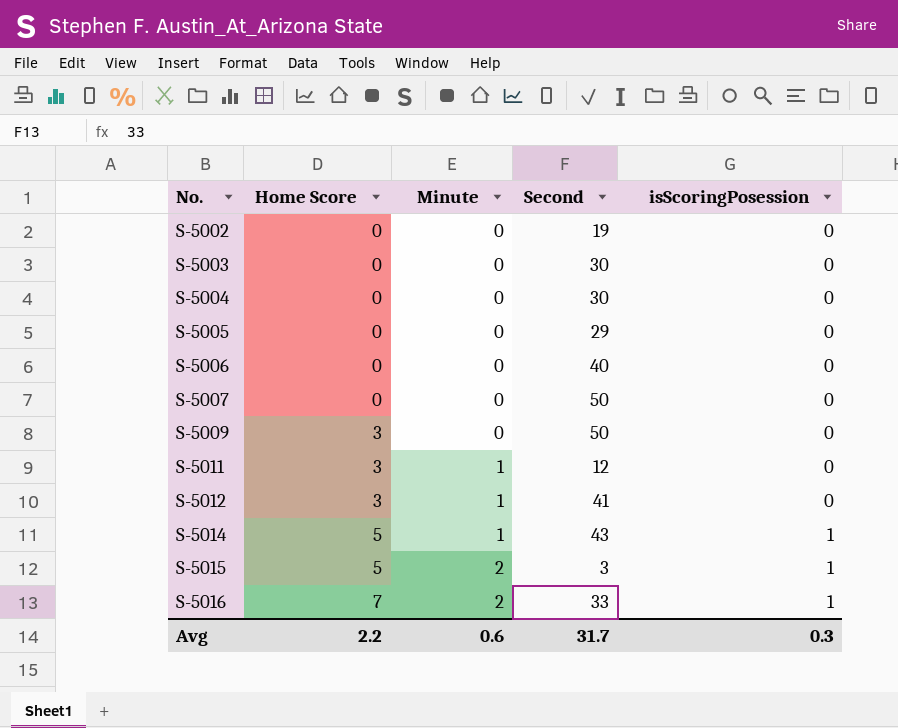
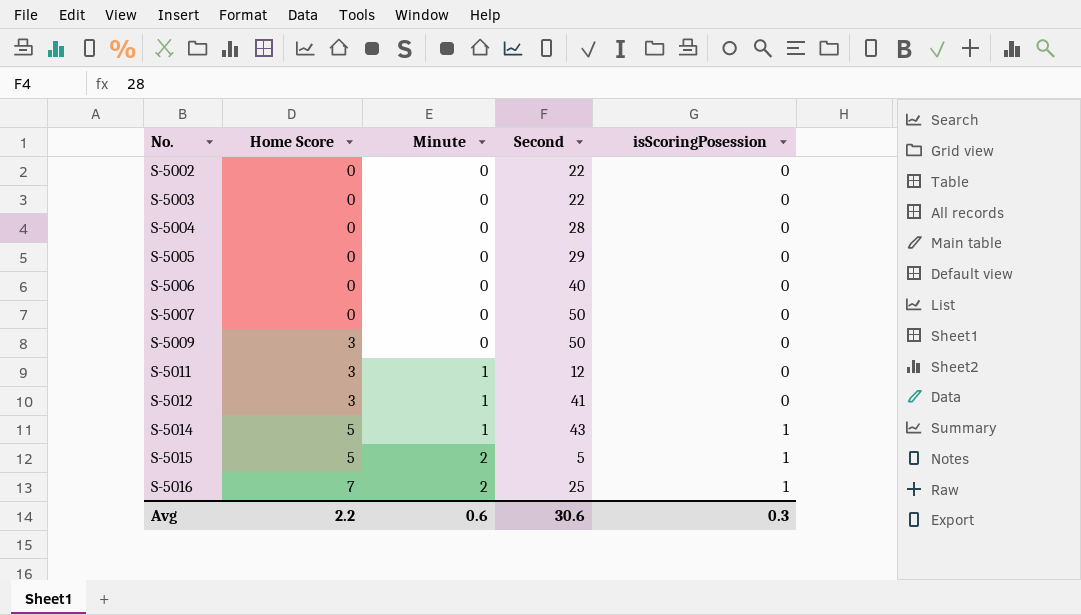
S-5002 | Second: 19 -> 22
S-5003 | Second: 30 -> 22
S-5004 | Second: 30 -> 28
S-5015 | Second: 3 -> 5
S-5016 | Second: 33 -> 25
Avg | Second: 31.7 -> 30.6

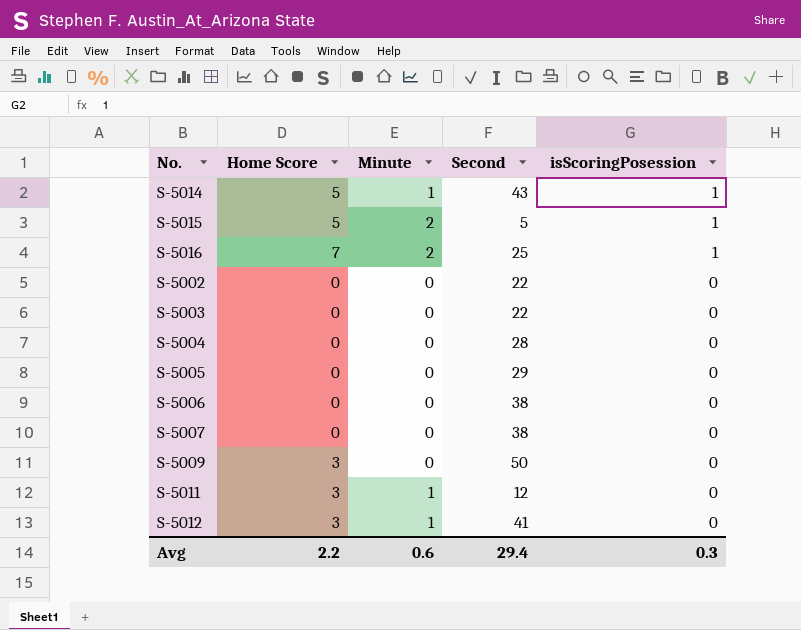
row order: No. ascending -> isScoringPosession descending
S-5006 | Second: 40 -> 38
S-5007 | Second: 50 -> 38
Avg | Second: 30.6 -> 29.4

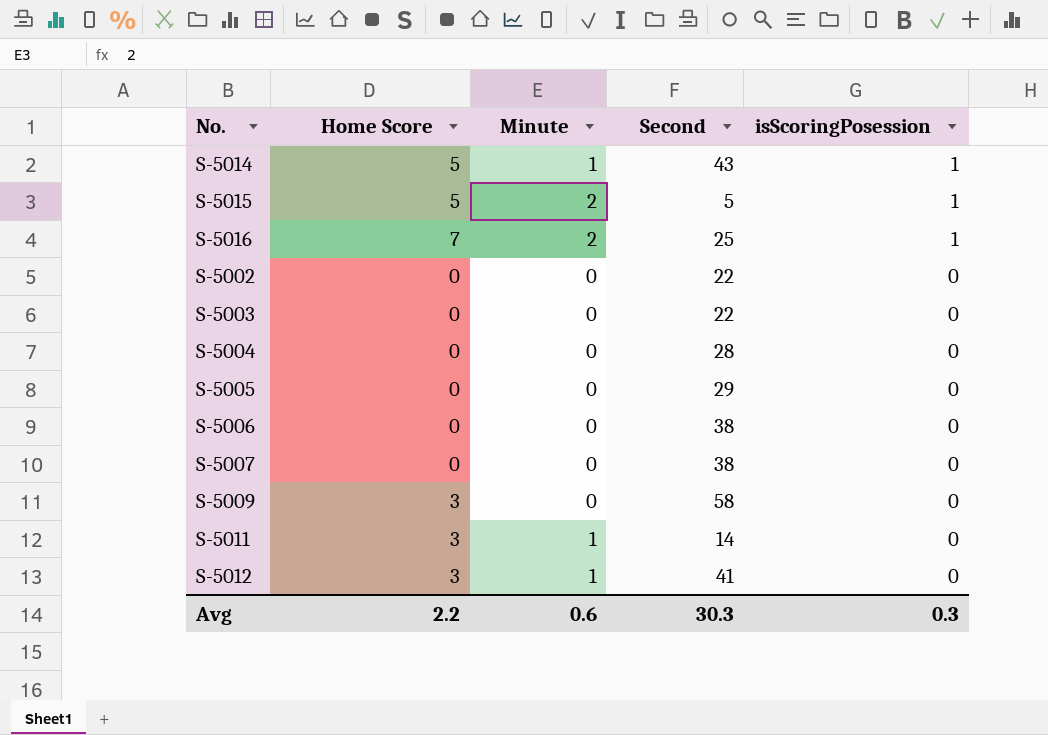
S-5009 | Second: 50 -> 58
S-5011 | Second: 12 -> 14
Avg | Second: 29.4 -> 30.3

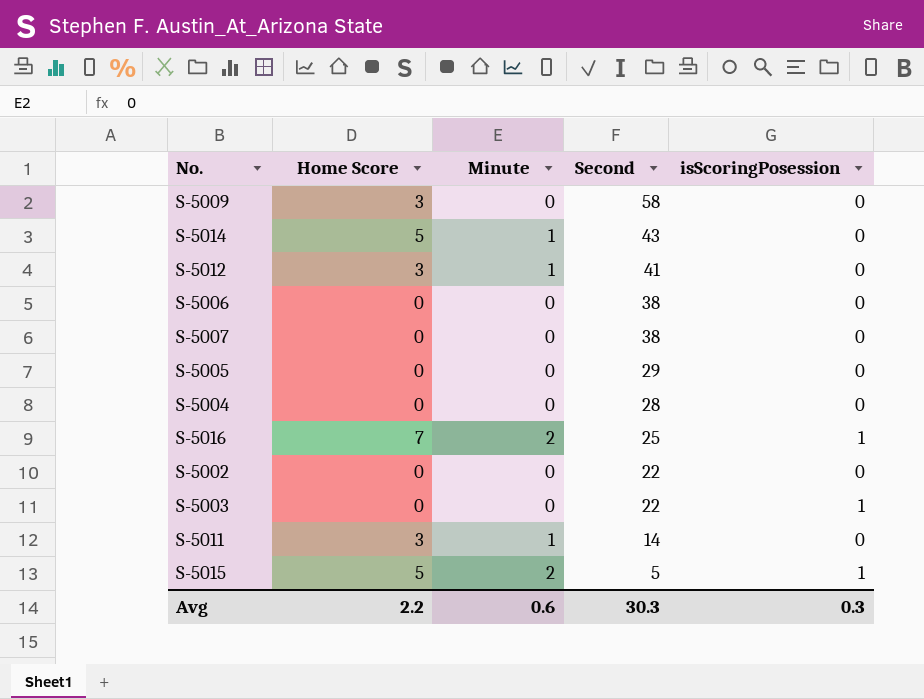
row order: isScoringPosession descending -> Second descending
S-5014 | isScoringPosession: 1 -> 0
S-5003 | isScoringPosession: 0 -> 1

